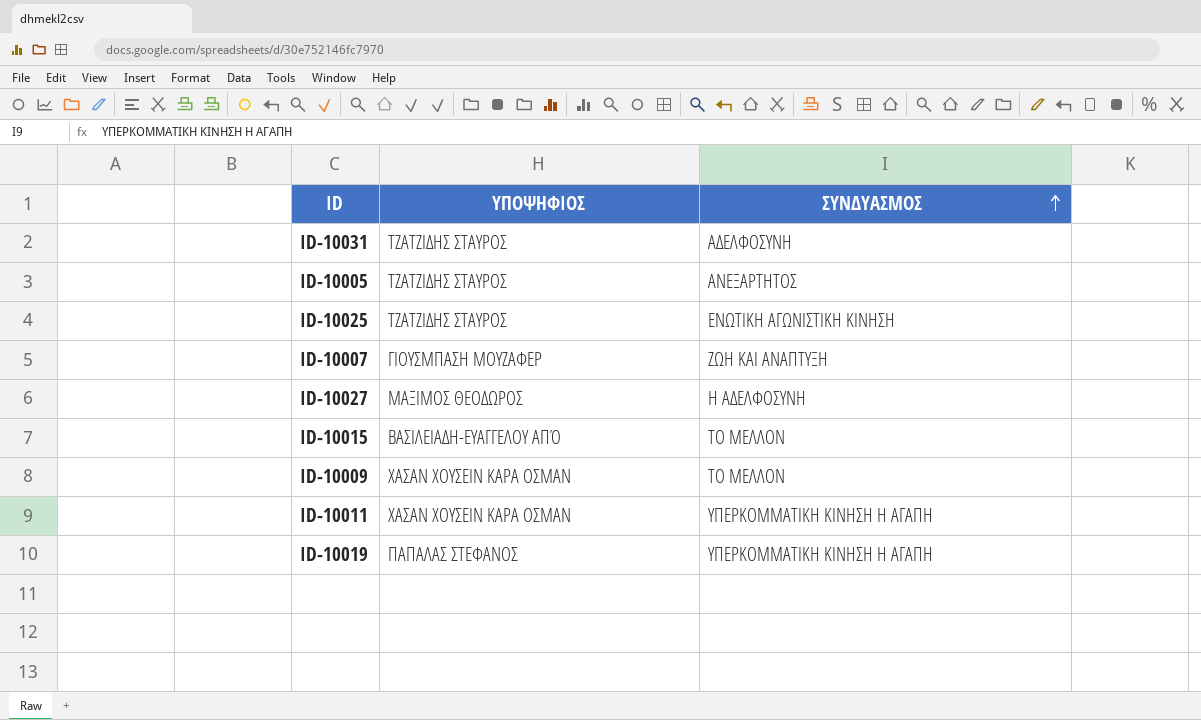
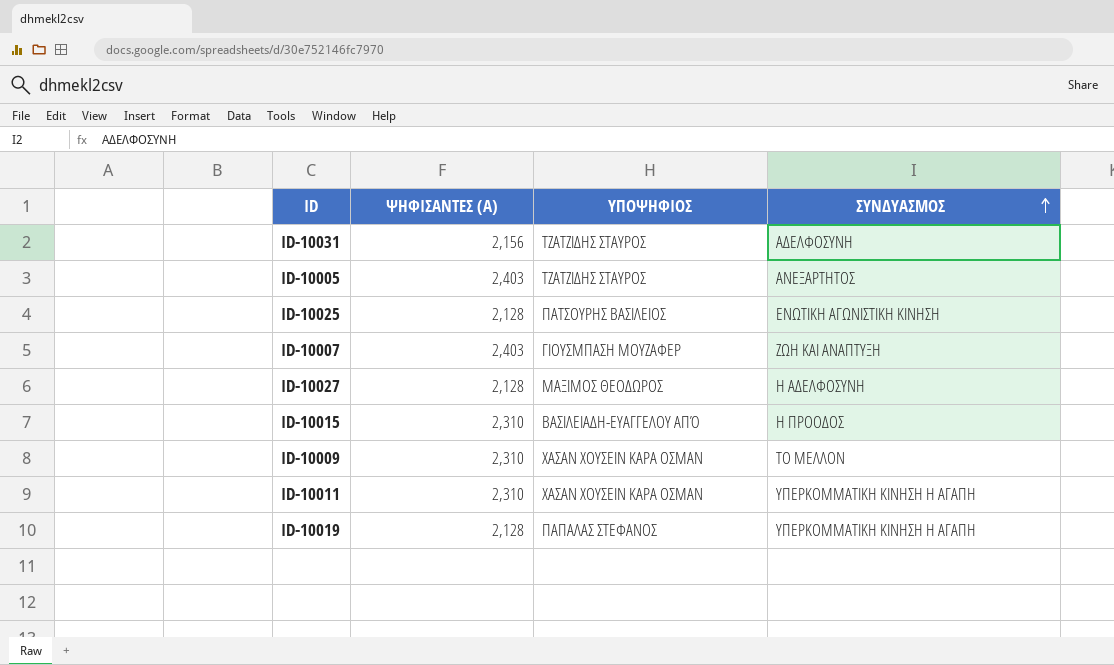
column ΨΗΦΙΣΑΝΤΕΣ (Α) | position: none -> 2
ID-10025 | ΥΠΟΨΗΦΙΟΣ: ΤΖΑΤΖΙΔΗΣ ΣΤΑΥΡΟΣ -> ΠΑΤΣΟΥΡΗΣ ΒΑΣΙΛΕΙΟΣ
ID-10015 | ΣΥΝΔΥΑΣΜΟΣ: ΤΟ ΜΕΛΛΟΝ -> Η ΠΡΟΟΔΟΣ

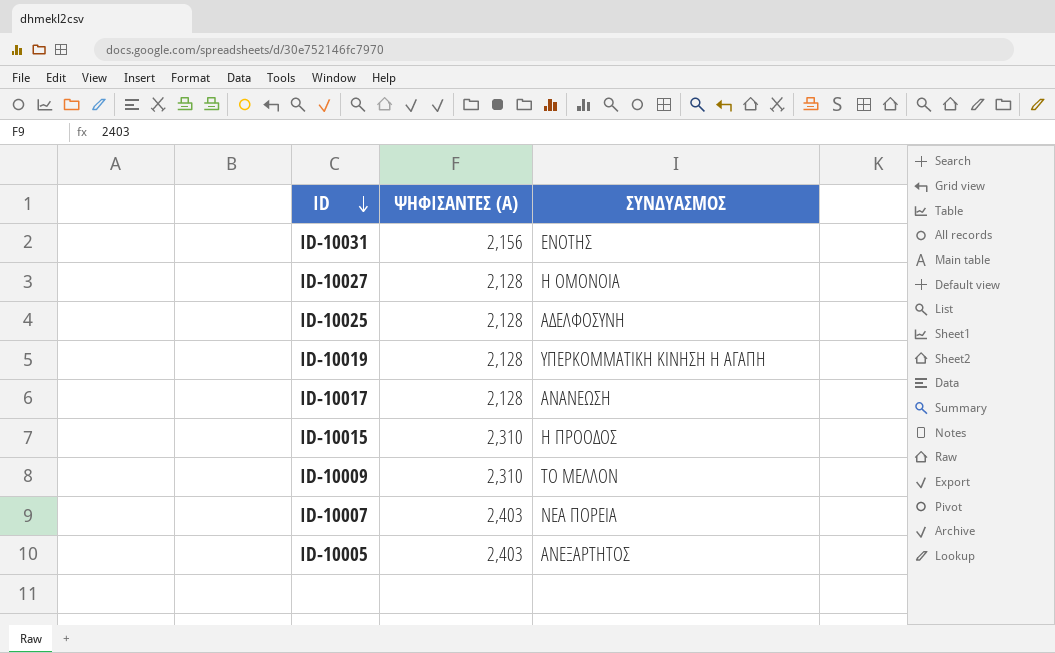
row order: ΣΥΝΔΥΑΣΜΟΣ ascending -> ID descending
column ΥΠΟΨΗΦΙΟΣ | position: 3 -> none
row ID-10011: 2,310 | ΧΑΣΑΝ ΧΟΥΣΕΙΝ ΚΑΡΑ ΟΣΜΑΝ | ΥΠΕΡΚΟΜΜΑΤΙΚΗ ΚΙΝΗΣΗ Η ΑΓΑΠΗ -> none
ID-10031 | ΣΥΝΔΥΑΣΜΟΣ: ΑΔΕΛΦΟΣΥΝΗ -> ΕΝΟΤΗΣ
ID-10027 | ΣΥΝΔΥΑΣΜΟΣ: Η ΑΔΕΛΦΟΣΥΝΗ -> Η ΟΜΟΝΟΙΑ
ID-10025 | ΣΥΝΔΥΑΣΜΟΣ: ΕΝΩΤΙΚΗ ΑΓΩΝΙΣΤΙΚΗ ΚΙΝΗΣΗ -> ΑΔΕΛΦΟΣΥΝΗ
row ID-10017: none -> 2,128 | ΑΝΑΝΕΩΣΗ
ID-10007 | ΣΥΝΔΥΑΣΜΟΣ: ΖΩΗ ΚΑΙ ΑΝΑΠΤΥΞΗ -> ΝΕΑ ΠΟΡΕΙΑ

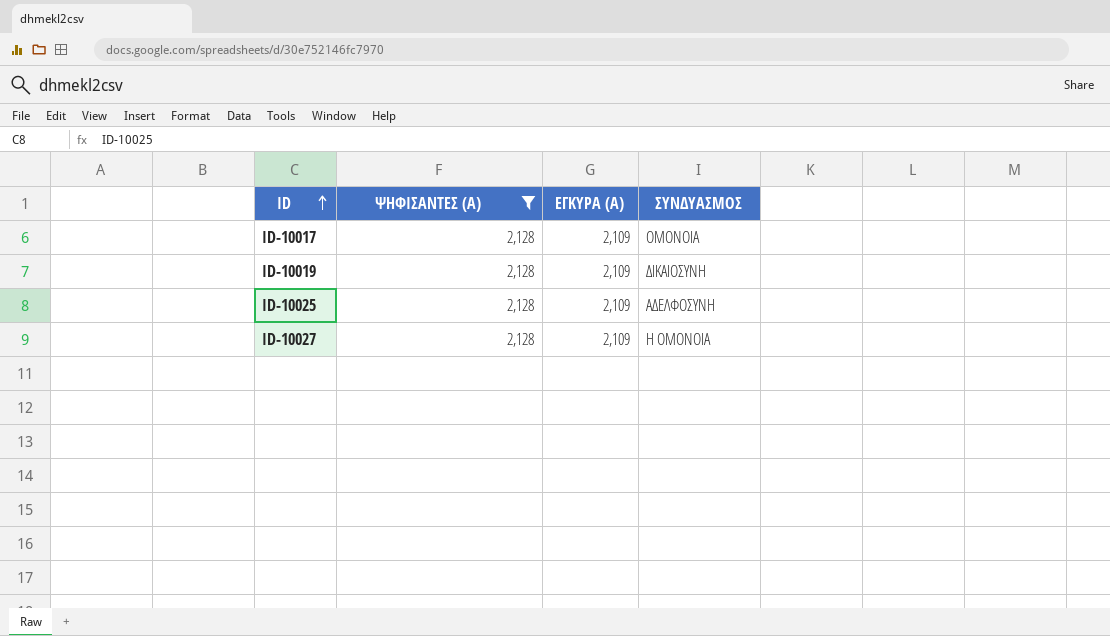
filter: none -> ΨΗΦΙΣΑΝΤΕΣ (Α) = 2,128
row order: ID descending -> ID ascending
column ΕΓΚΥΡΑ (Α) | position: none -> 3
ID-10017 | ΣΥΝΔΥΑΣΜΟΣ: ΑΝΑΝΕΩΣΗ -> ΟΜΟΝΟΙΑ
ID-10019 | ΣΥΝΔΥΑΣΜΟΣ: ΥΠΕΡΚΟΜΜΑΤΙΚΗ ΚΙΝΗΣΗ Η ΑΓΑΠΗ -> ΔΙΚΑΙΟΣΥΝΗ

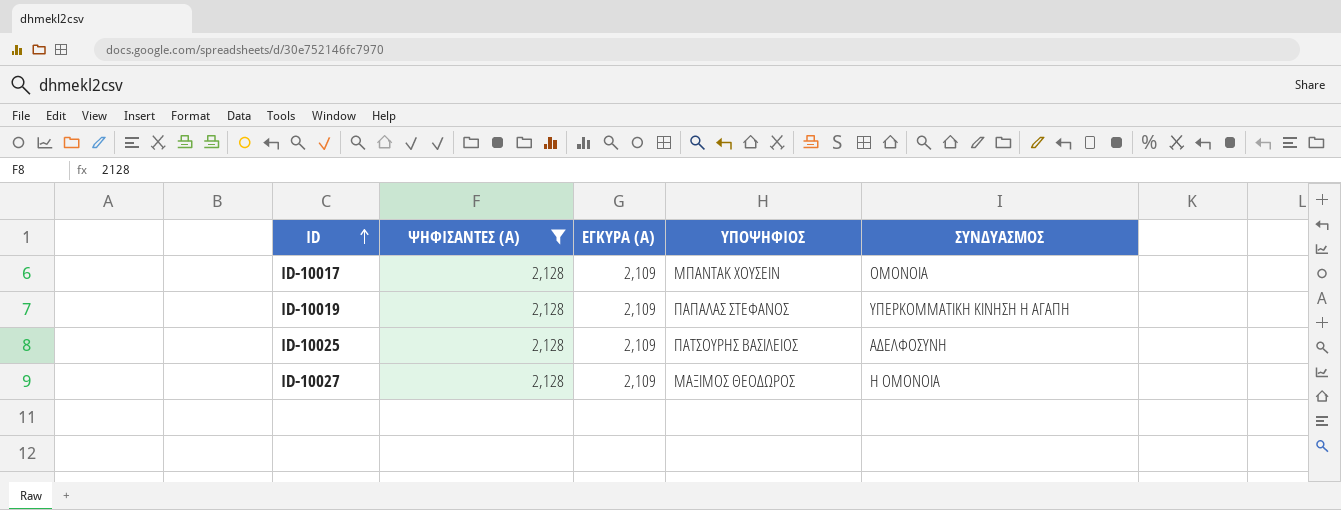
column ΥΠΟΨΗΦΙΟΣ | position: none -> 4
ID-10019 | ΣΥΝΔΥΑΣΜΟΣ: ΔΙΚΑΙΟΣΥΝΗ -> ΥΠΕΡΚΟΜΜΑΤΙΚΗ ΚΙΝΗΣΗ Η ΑΓΑΠΗ

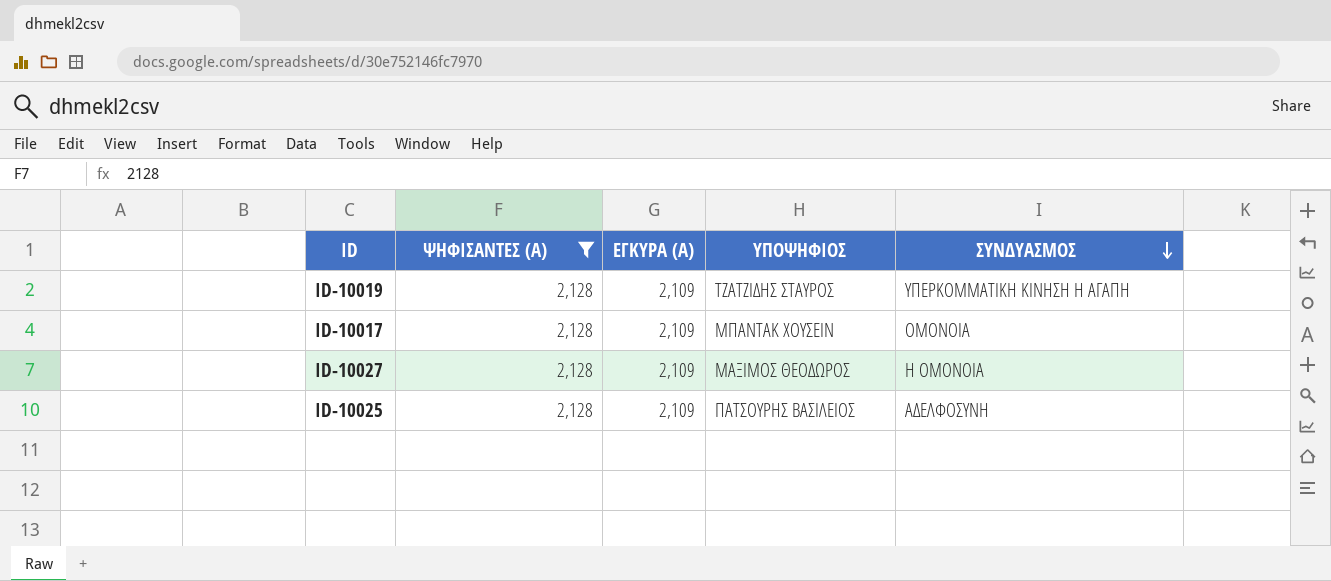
row order: ID ascending -> ΣΥΝΔΥΑΣΜΟΣ descending
ID-10019 | ΥΠΟΨΗΦΙΟΣ: ΠΑΠΑΛΑΣ ΣΤΕΦΑΝΟΣ -> ΤΖΑΤΖΙΔΗΣ ΣΤΑΥΡΟΣ

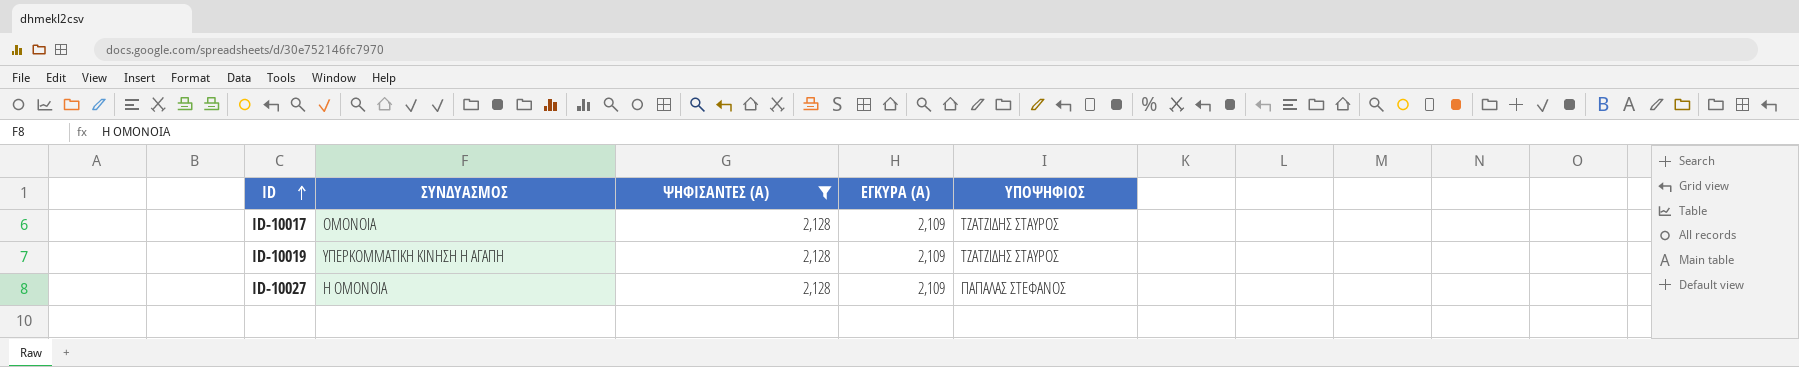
row order: ΣΥΝΔΥΑΣΜΟΣ descending -> ID ascending
column ΣΥΝΔΥΑΣΜΟΣ | position: 5 -> 2
row ID-10025: 2,128 | 2,109 | ΠΑΤΣΟΥΡΗΣ ΒΑΣΙΛΕΙΟΣ | ΑΔΕΛΦΟΣΥΝΗ -> none
ID-10017 | ΥΠΟΨΗΦΙΟΣ: ΜΠΑΝΤΑΚ ΧΟΥΣΕΙΝ -> ΤΖΑΤΖΙΔΗΣ ΣΤΑΥΡΟΣ
ID-10027 | ΥΠΟΨΗΦΙΟΣ: ΜΑΞΙΜΟΣ ΘΕΟΔΩΡΟΣ -> ΠΑΠΑΛΑΣ ΣΤΕΦΑΝΟΣ

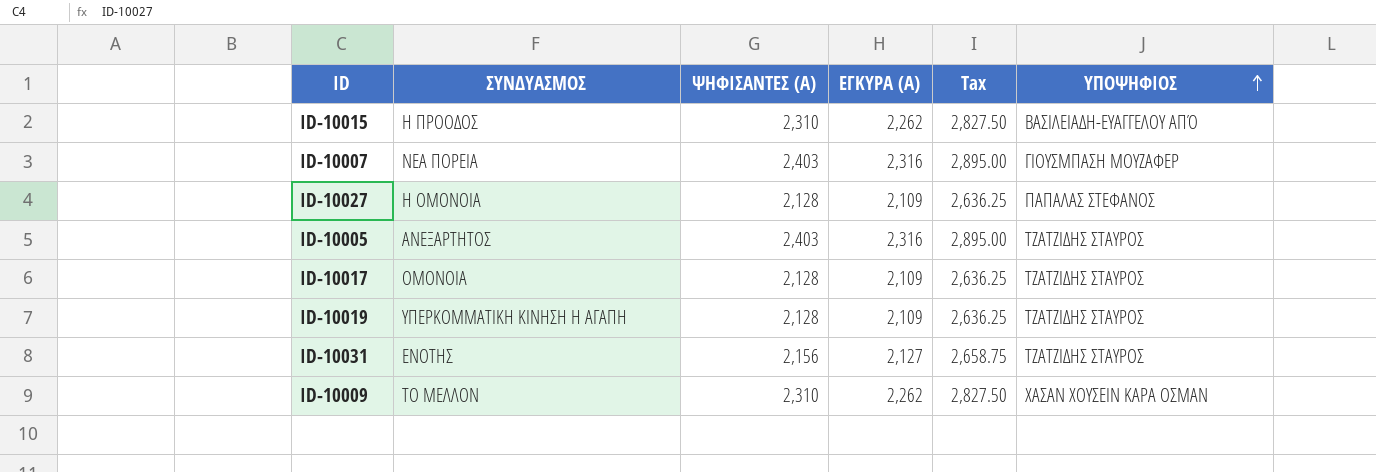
filter: ΨΗΦΙΣΑΝΤΕΣ (Α) = 2,128 -> none
row order: ID ascending -> ΥΠΟΨΗΦΙΟΣ ascending
column Tax | formula: none -> [ΕΓΚΥΡΑ (Α)] * 1.25

